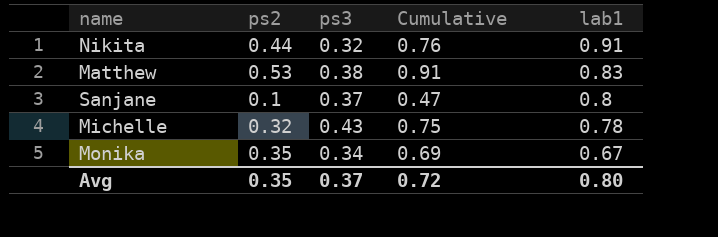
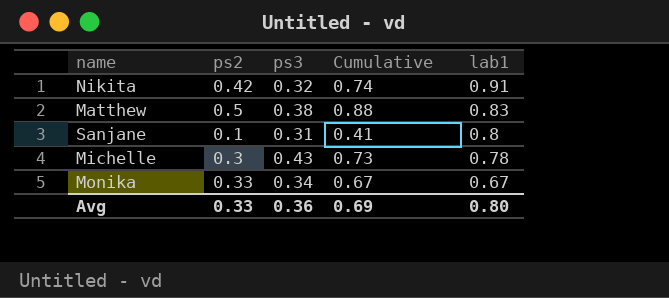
Nikita | ps2: 0.44 -> 0.42
Nikita | Cumulative: 0.76 -> 0.74
Matthew | ps2: 0.53 -> 0.5
Matthew | Cumulative: 0.91 -> 0.88
Sanjane | ps3: 0.37 -> 0.31
Sanjane | Cumulative: 0.47 -> 0.41
Michelle | ps2: 0.32 -> 0.3
Michelle | Cumulative: 0.75 -> 0.73
Monika | ps2: 0.35 -> 0.33
Monika | Cumulative: 0.69 -> 0.67
Avg | ps2: 0.35 -> 0.33
Avg | ps3: 0.37 -> 0.36
Avg | Cumulative: 0.72 -> 0.69

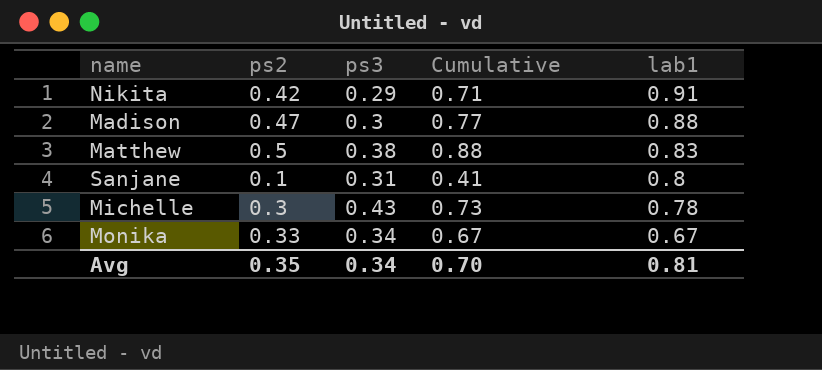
Nikita | ps3: 0.32 -> 0.29
Nikita | Cumulative: 0.74 -> 0.71
row Madison: none -> 0.47 | 0.3 | 0.77 | 0.88
Avg | ps2: 0.33 -> 0.35
Avg | ps3: 0.36 -> 0.34
Avg | Cumulative: 0.69 -> 0.70
Avg | lab1: 0.80 -> 0.81

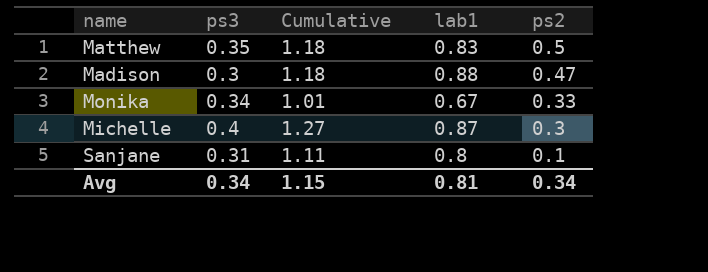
row order: lab1 descending -> ps2 descending
column Cumulative | formula: [ps2] + [ps3] -> [ps3] + [lab1]
column ps2 | position: 2 -> 5
row Nikita: 0.42 | 0.29 | 0.71 | 0.91 -> none
Matthew | ps3: 0.38 -> 0.35
Michelle | ps3: 0.43 -> 0.4
Michelle | lab1: 0.78 -> 0.87
Avg | Cumulative: 0.70 -> 1.15
Avg | ps2: 0.35 -> 0.34

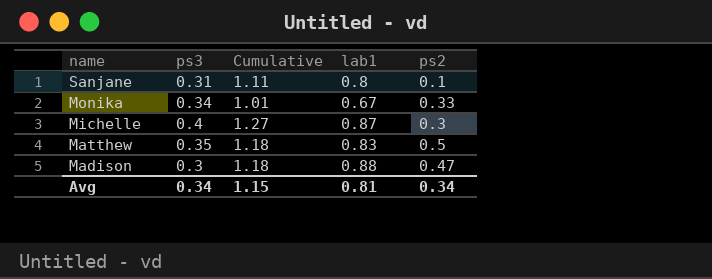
row order: ps2 descending -> name descending

